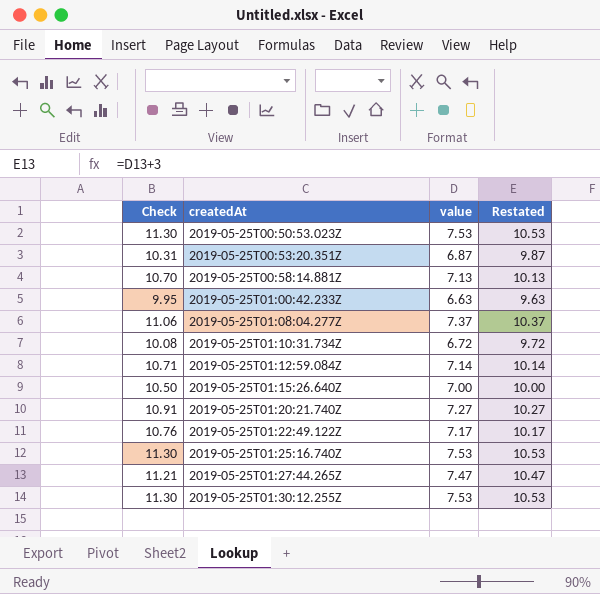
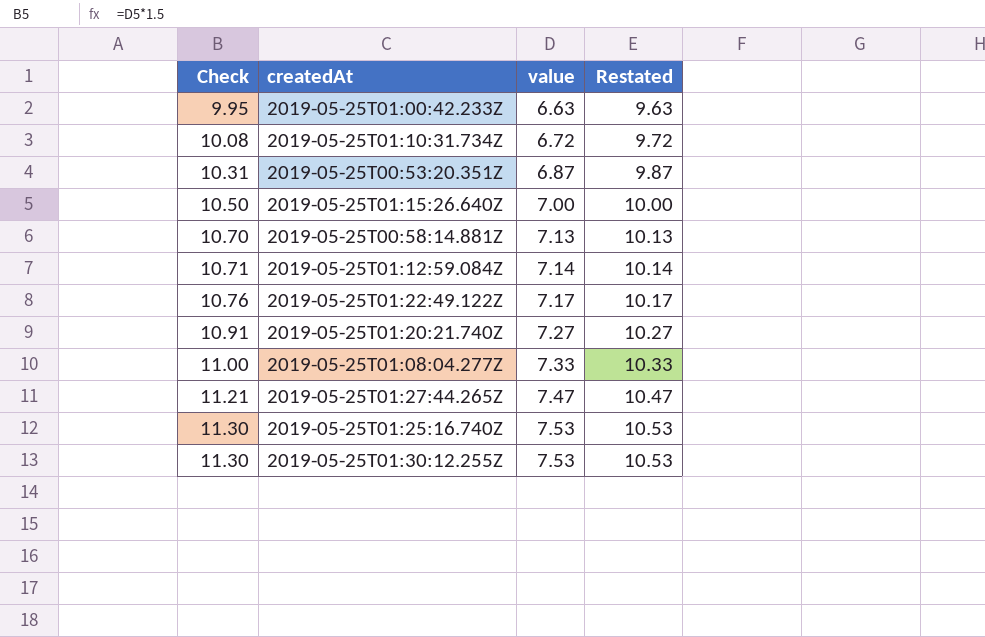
row order: createdAt ascending -> Check ascending
row 2019-05-25T00:50:53.023Z: 11.30 | 7.53 | 10.53 -> none
2019-05-25T01:08:04.277Z | Check: 11.06 -> 11.00
2019-05-25T01:08:04.277Z | value: 7.37 -> 7.33
2019-05-25T01:08:04.277Z | Restated: 10.37 -> 10.33

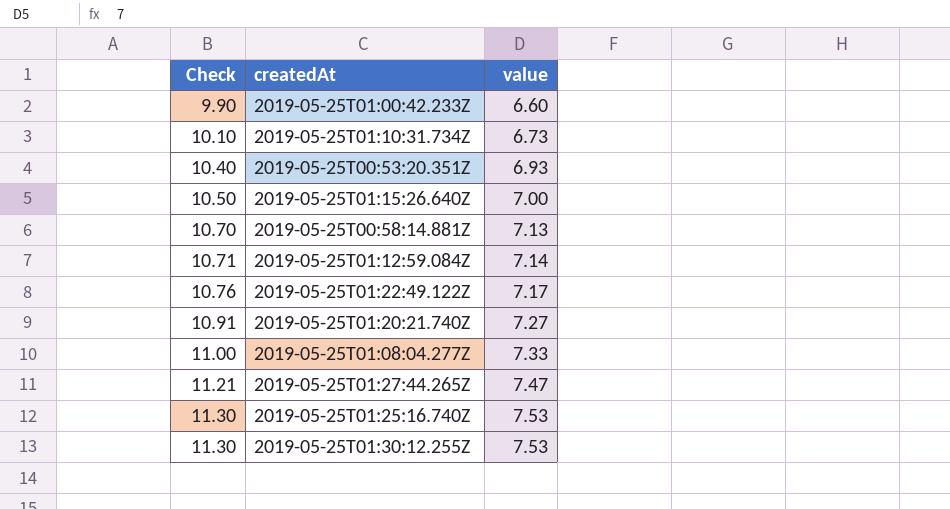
column Restated | formula: [value] + 3 -> none
2019-05-25T01:00:42.233Z | Check: 9.95 -> 9.90
2019-05-25T01:00:42.233Z | value: 6.63 -> 6.60
2019-05-25T01:10:31.734Z | Check: 10.08 -> 10.10
2019-05-25T01:10:31.734Z | value: 6.72 -> 6.73
2019-05-25T00:53:20.351Z | Check: 10.31 -> 10.40
2019-05-25T00:53:20.351Z | value: 6.87 -> 6.93

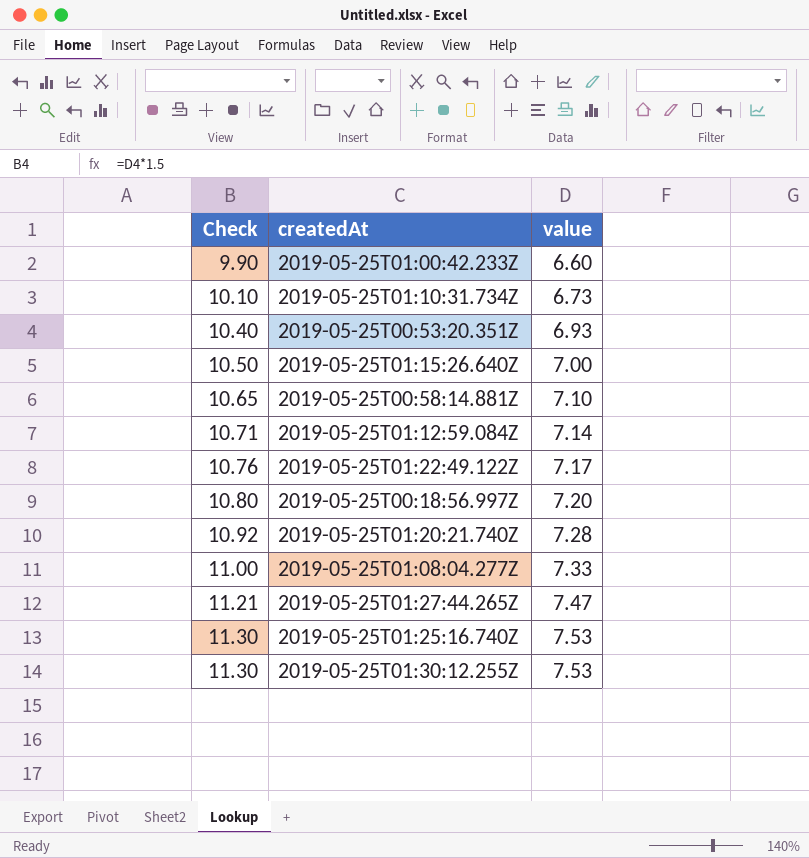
2019-05-25T00:58:14.881Z | Check: 10.70 -> 10.65
2019-05-25T00:58:14.881Z | value: 7.13 -> 7.10
row 2019-05-25T00:18:56.997Z: none -> 10.80 | 7.20
2019-05-25T01:20:21.740Z | Check: 10.91 -> 10.92
2019-05-25T01:20:21.740Z | value: 7.27 -> 7.28

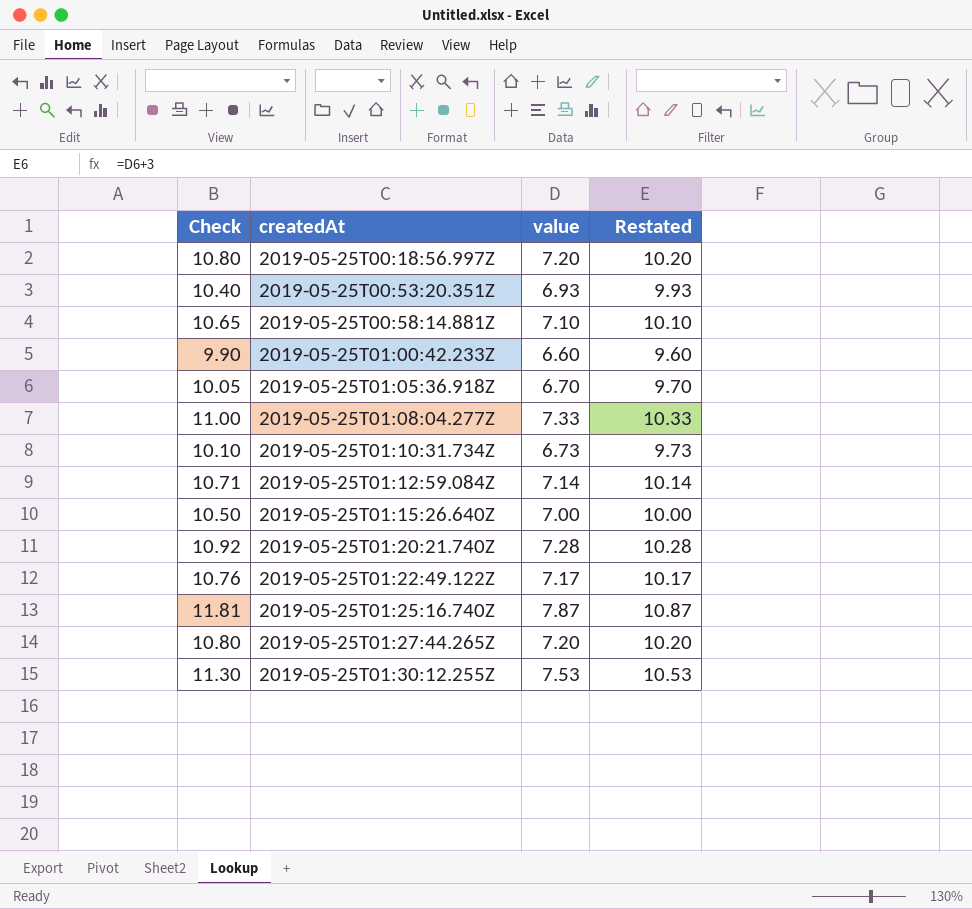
row order: Check ascending -> createdAt ascending
column Restated | formula: none -> [value] + 3
row 2019-05-25T01:05:36.918Z: none -> 10.05 | 6.70 | 9.70
2019-05-25T01:25:16.740Z | Check: 11.30 -> 11.81
2019-05-25T01:25:16.740Z | value: 7.53 -> 7.87
2019-05-25T01:27:44.265Z | Check: 11.21 -> 10.80
2019-05-25T01:27:44.265Z | value: 7.47 -> 7.20

